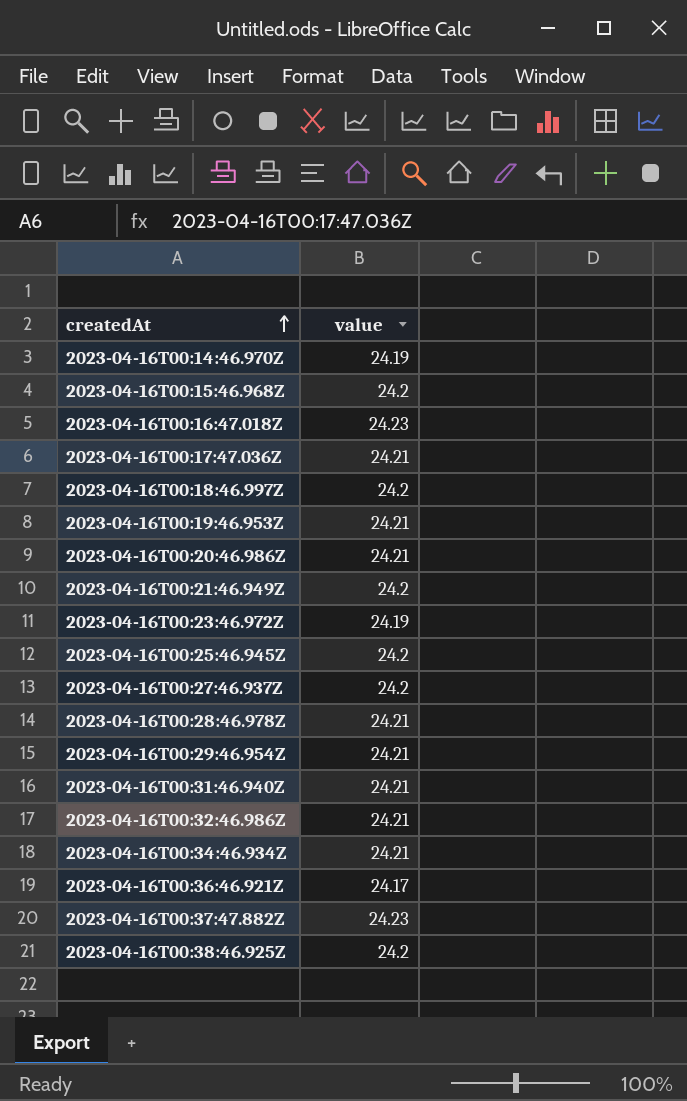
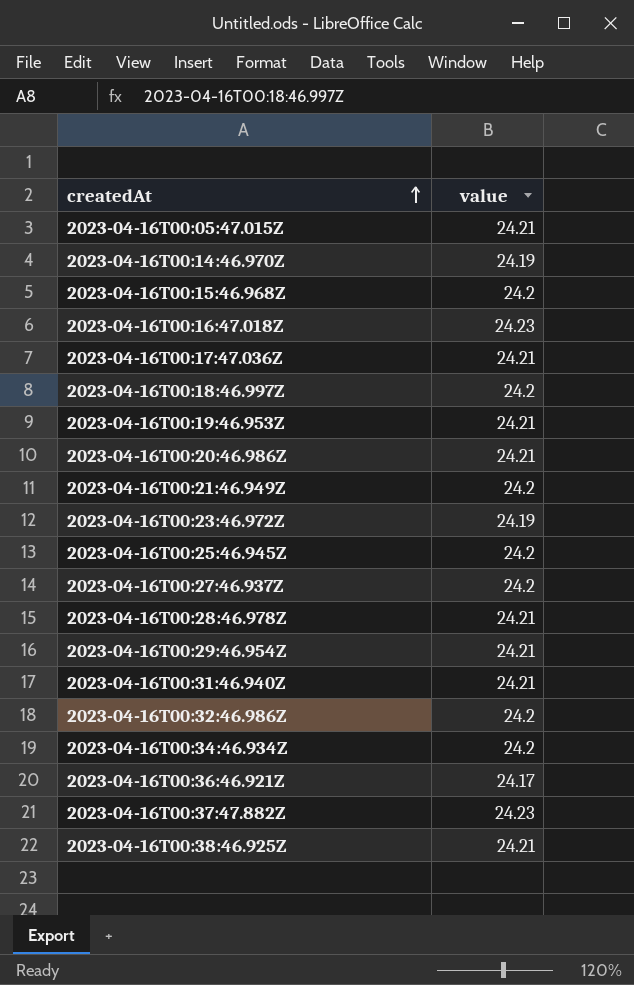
row 2023-04-16T00:05:47.015Z: none -> 24.21
2023-04-16T00:32:46.986Z | value: 24.21 -> 24.2
2023-04-16T00:34:46.934Z | value: 24.21 -> 24.2
2023-04-16T00:38:46.925Z | value: 24.2 -> 24.21

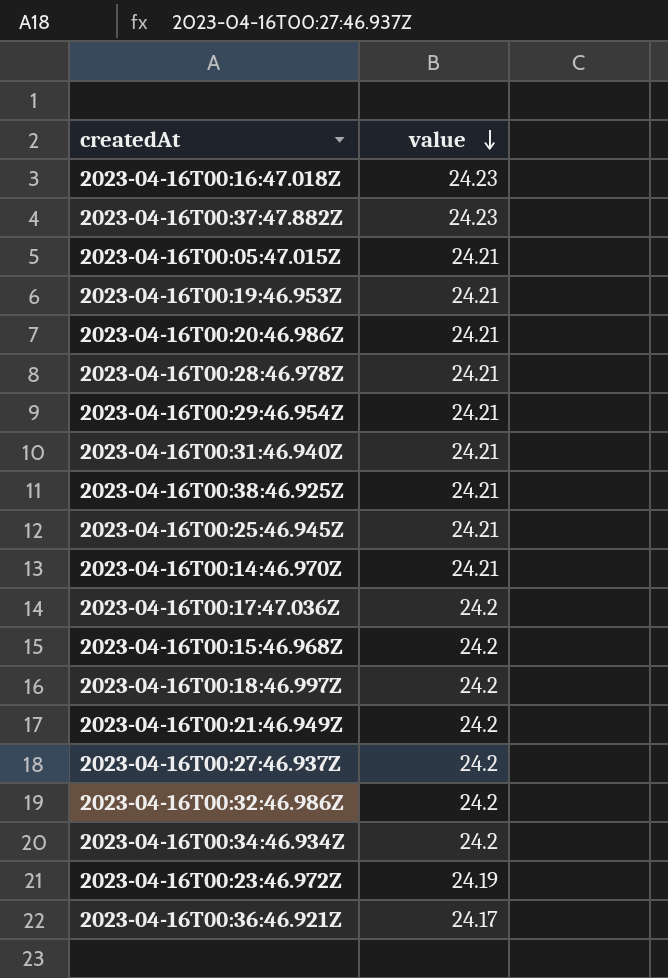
row order: createdAt ascending -> value descending
2023-04-16T00:25:46.945Z | value: 24.2 -> 24.21
2023-04-16T00:14:46.970Z | value: 24.19 -> 24.21
2023-04-16T00:17:47.036Z | value: 24.21 -> 24.2

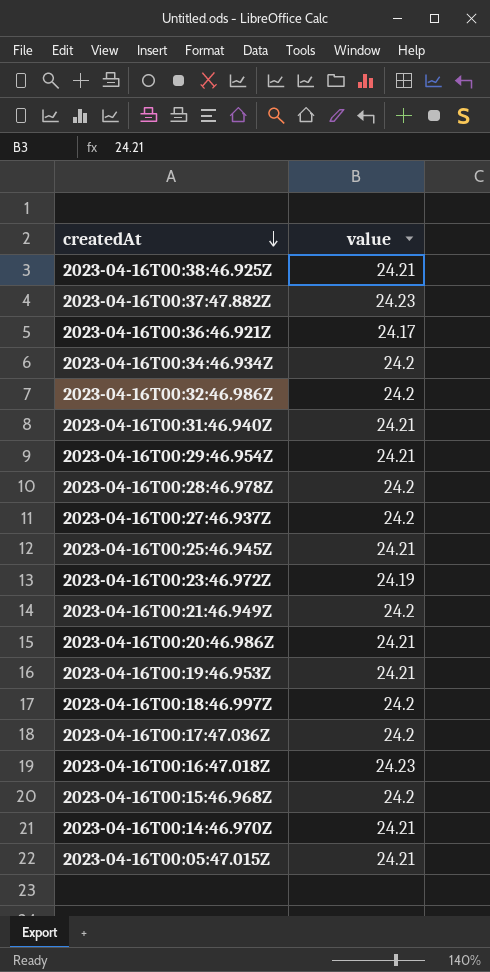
row order: value descending -> createdAt descending
2023-04-16T00:28:46.978Z | value: 24.21 -> 24.2

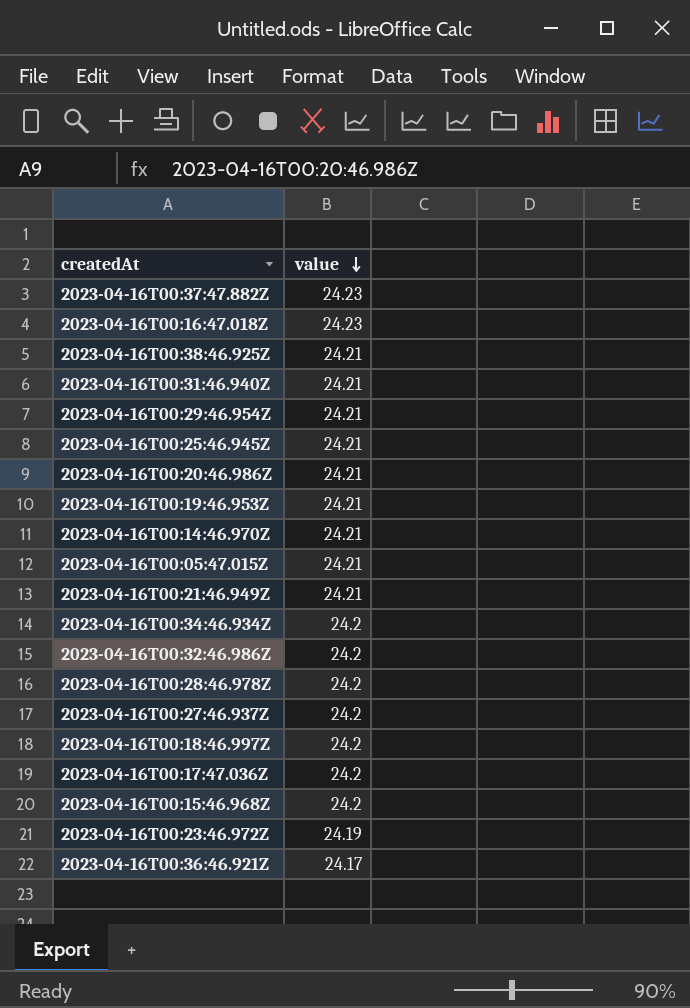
row order: createdAt descending -> value descending
2023-04-16T00:21:46.949Z | value: 24.2 -> 24.21

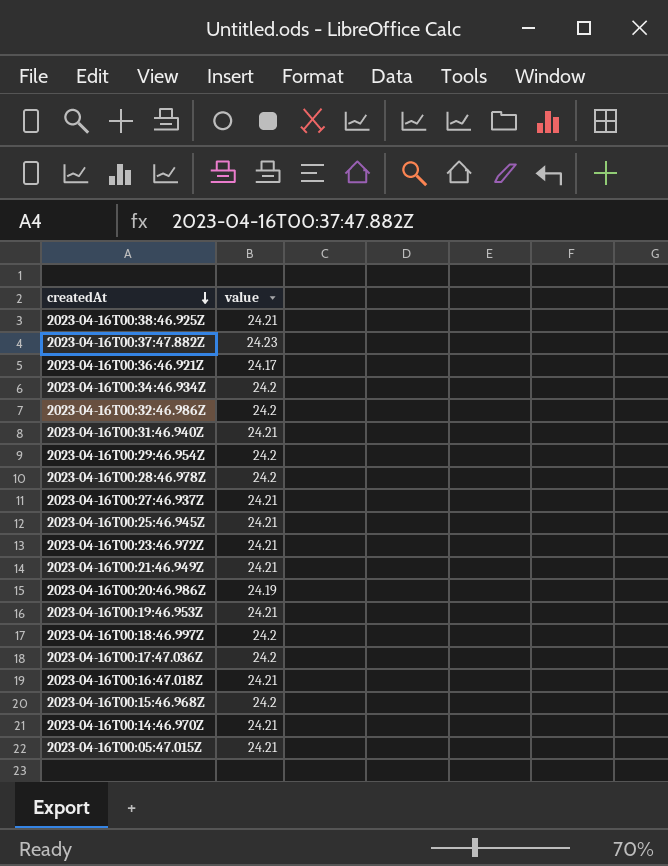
row order: value descending -> createdAt descending
2023-04-16T00:29:46.954Z | value: 24.21 -> 24.2
2023-04-16T00:27:46.937Z | value: 24.2 -> 24.21
2023-04-16T00:23:46.972Z | value: 24.19 -> 24.21
2023-04-16T00:20:46.986Z | value: 24.21 -> 24.19
2023-04-16T00:16:47.018Z | value: 24.23 -> 24.21

